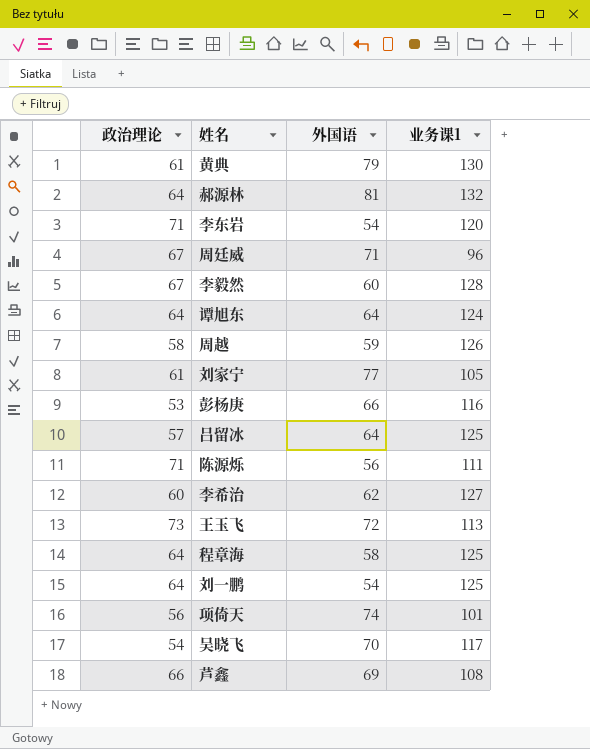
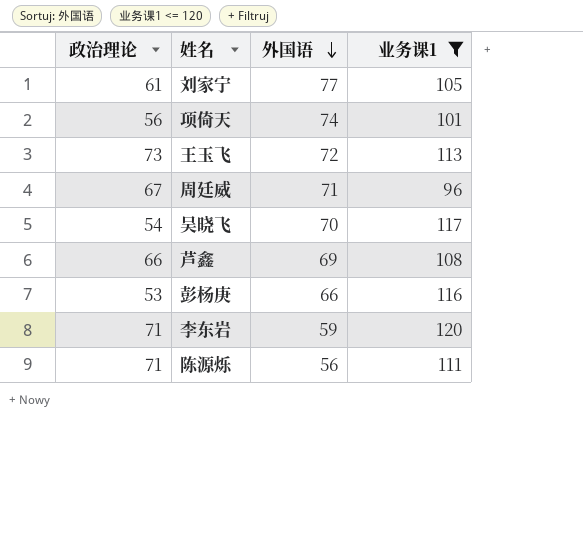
filter: none -> 业务课1 <= 120
row order: none -> 外国语 descending
李东岩 | 外国语: 54 -> 59

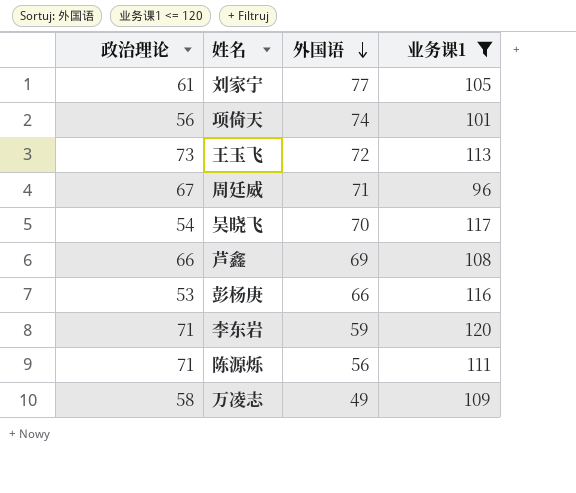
row 万凌志: none -> 58 | 49 | 109

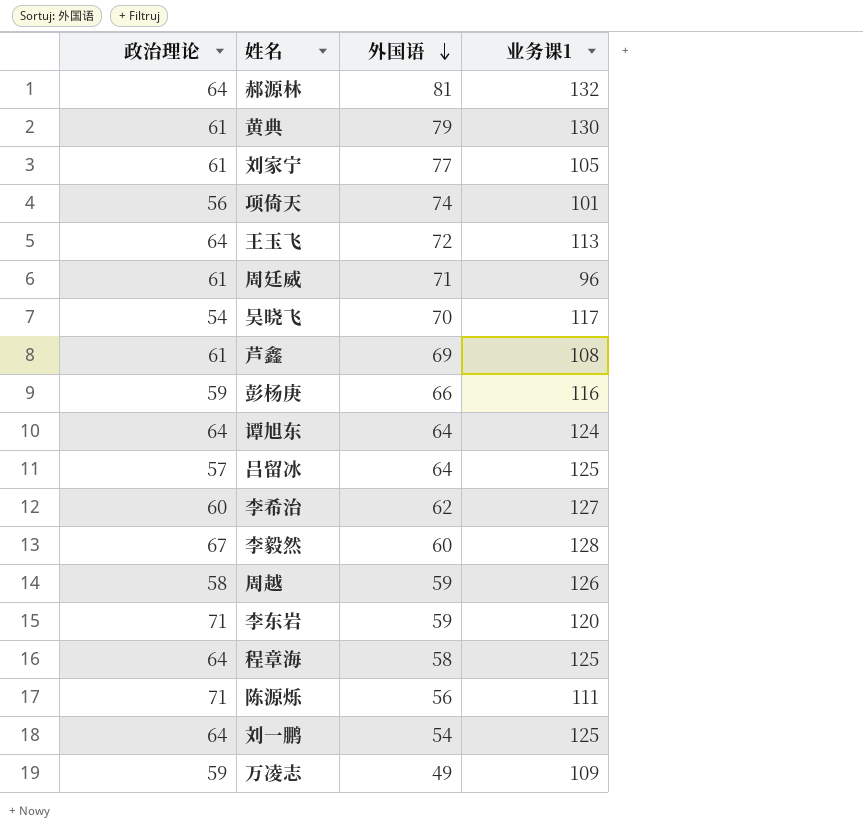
filter: 业务课1 <= 120 -> none
王玉飞 | 政治理论: 73 -> 64
周廷威 | 政治理论: 67 -> 61
芦鑫 | 政治理论: 66 -> 61
彭杨庚 | 政治理论: 53 -> 59
万凌志 | 政治理论: 58 -> 59

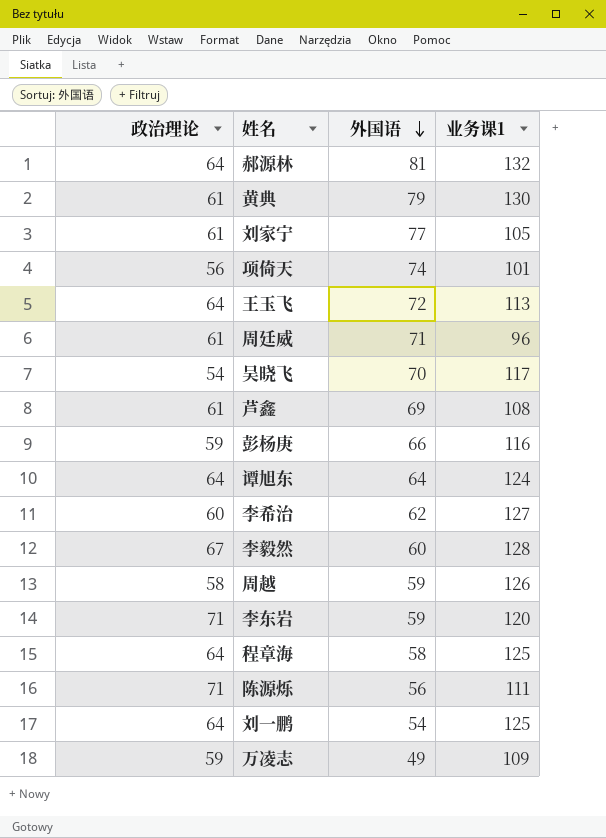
row 吕留冰: 57 | 64 | 125 -> none

